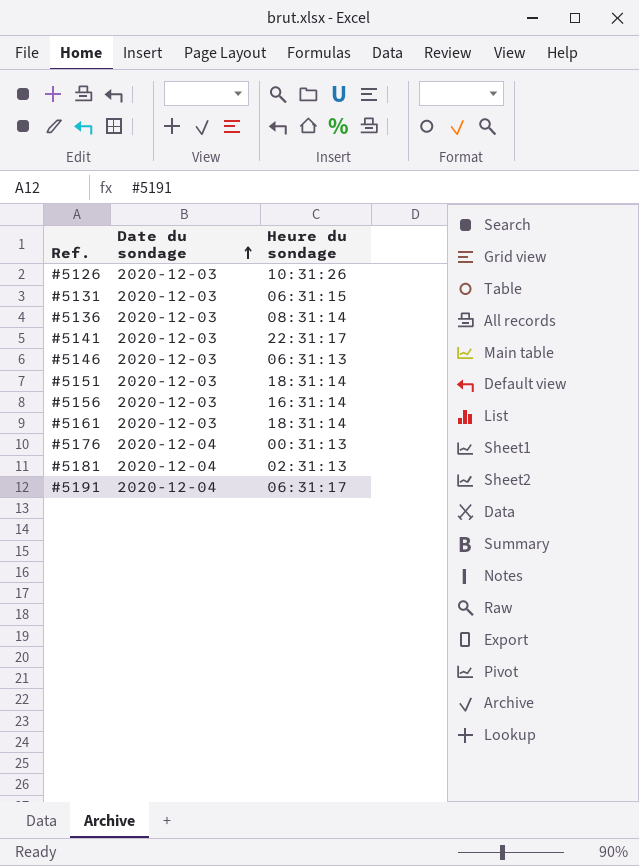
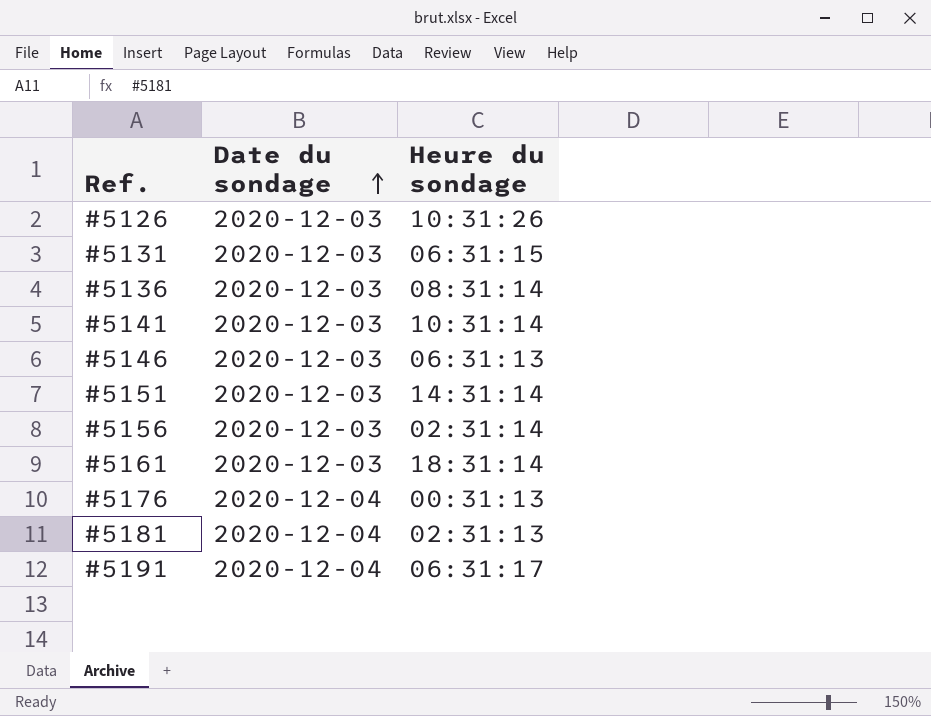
#5141 | Heure du sondage: 22:31:17 -> 10:31:14
#5151 | Heure du sondage: 18:31:14 -> 14:31:14
#5156 | Heure du sondage: 16:31:14 -> 02:31:14

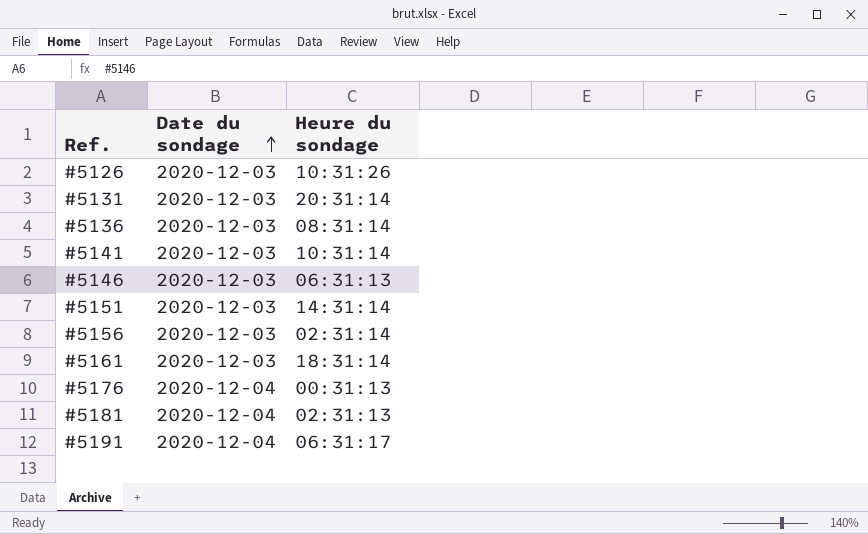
#5131 | Heure du sondage: 06:31:15 -> 20:31:14

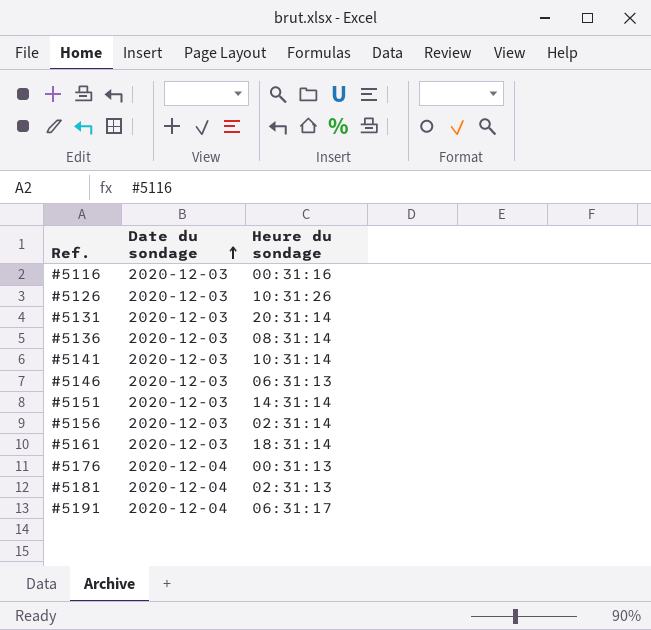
row #5116: none -> 2020-12-03 | 00:31:16

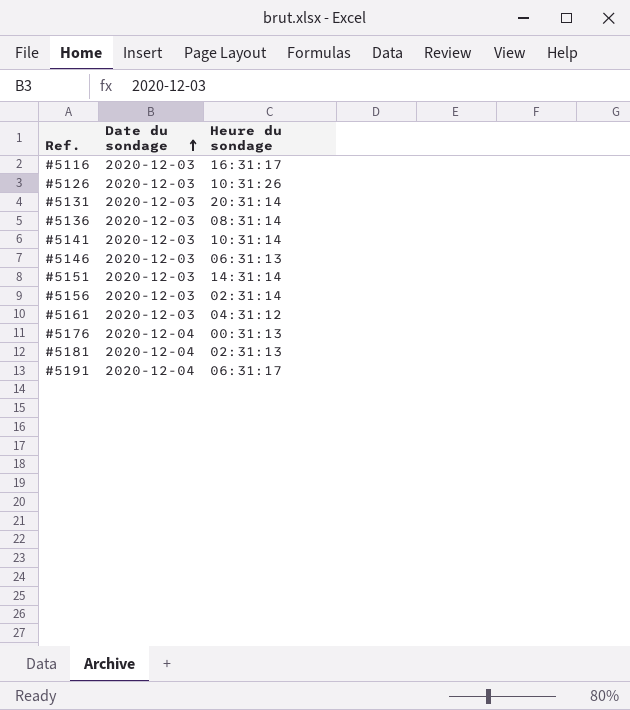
#5116 | Heure du sondage: 00:31:16 -> 16:31:17
#5161 | Heure du sondage: 18:31:14 -> 04:31:12

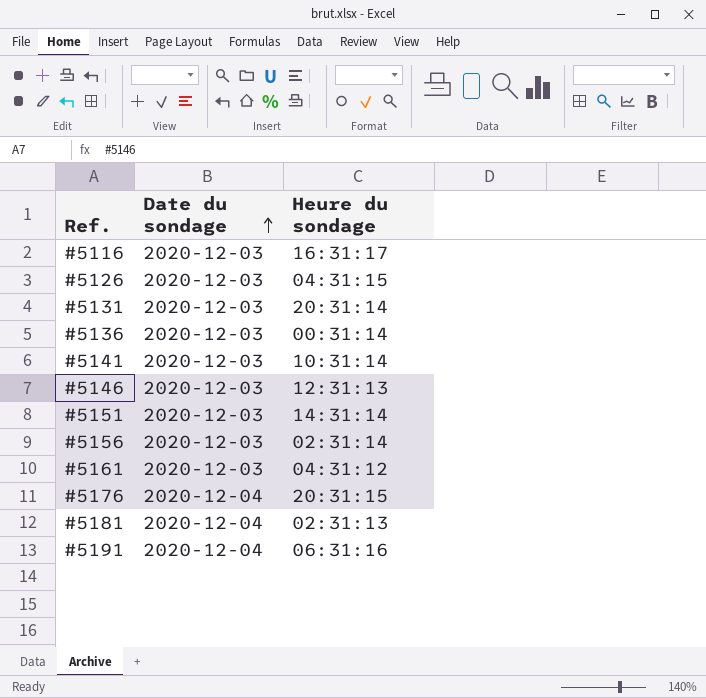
#5126 | Heure du sondage: 10:31:26 -> 04:31:15
#5136 | Heure du sondage: 08:31:14 -> 00:31:14
#5146 | Heure du sondage: 06:31:13 -> 12:31:13
#5176 | Heure du sondage: 00:31:13 -> 20:31:15
#5191 | Heure du sondage: 06:31:17 -> 06:31:16

